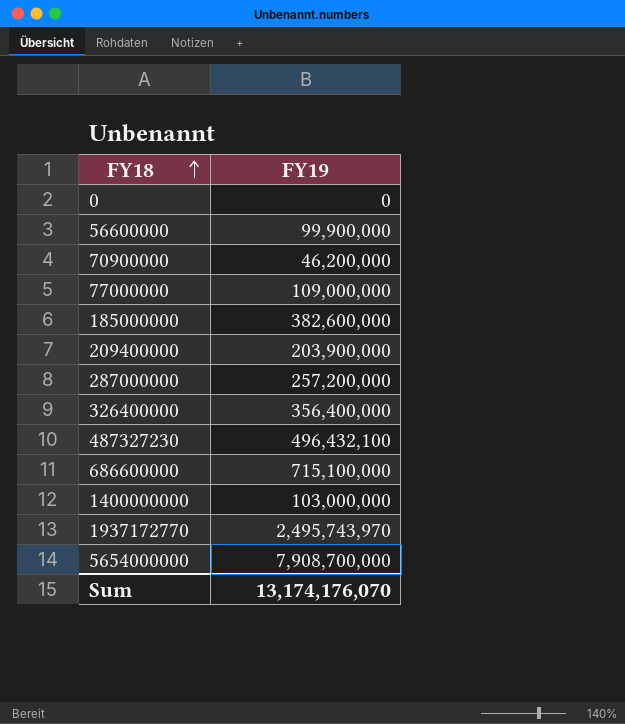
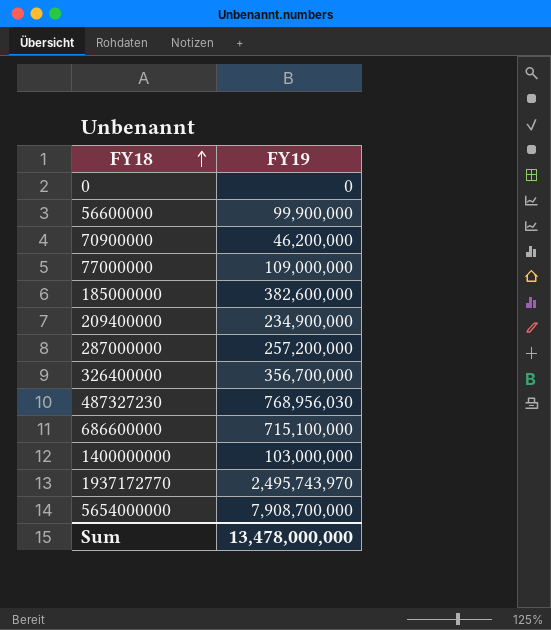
209400000 | FY19: 203,900,000 -> 234,900,000
326400000 | FY19: 356,400,000 -> 356,700,000
487327230 | FY19: 496,432,100 -> 768,956,030
Sum | FY19: 13,174,176,070 -> 13,478,000,000

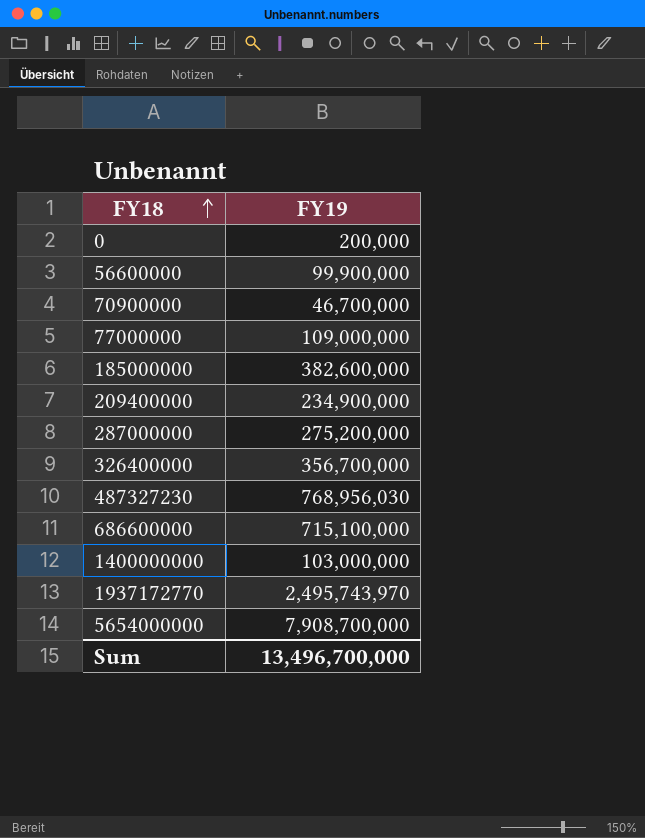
0 | FY19: 0 -> 200,000
70900000 | FY19: 46,200,000 -> 46,700,000
287000000 | FY19: 257,200,000 -> 275,200,000
Sum | FY19: 13,478,000,000 -> 13,496,700,000

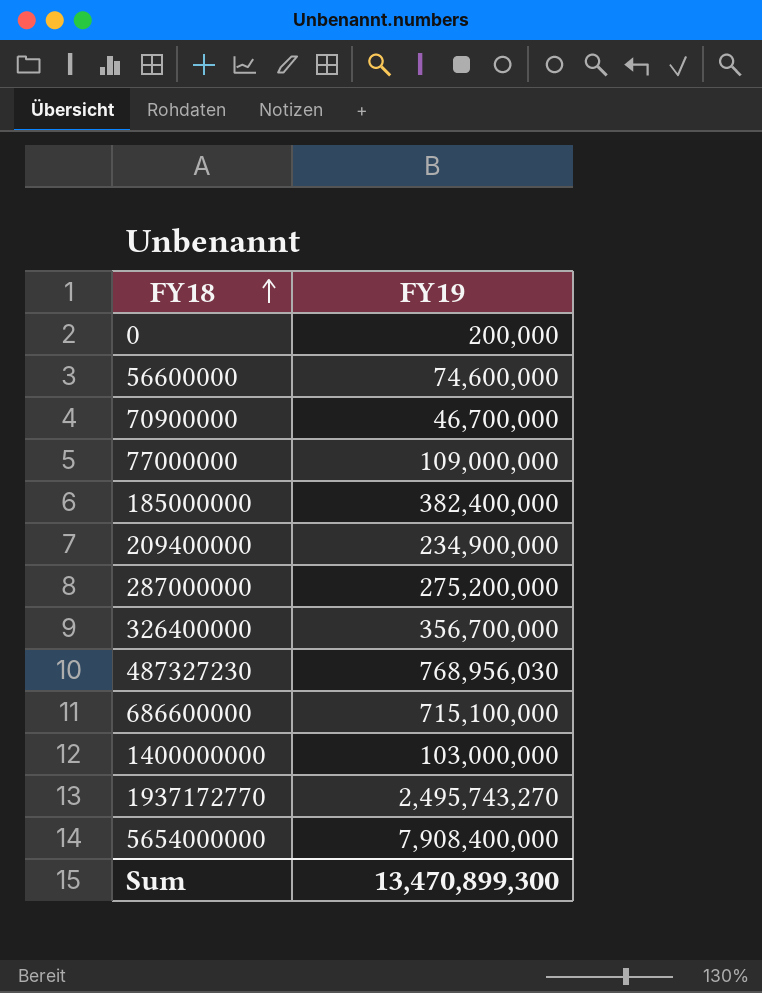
56600000 | FY19: 99,900,000 -> 74,600,000
185000000 | FY19: 382,600,000 -> 382,400,000
1937172770 | FY19: 2,495,743,970 -> 2,495,743,270
5654000000 | FY19: 7,908,700,000 -> 7,908,400,000
Sum | FY19: 13,496,700,000 -> 13,470,899,300

